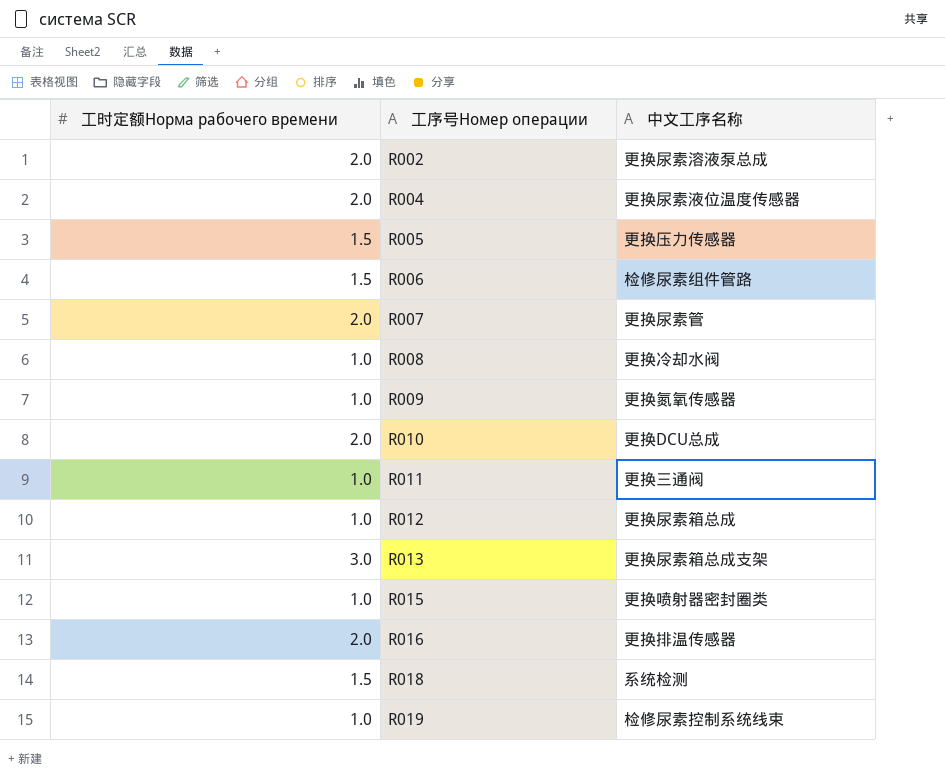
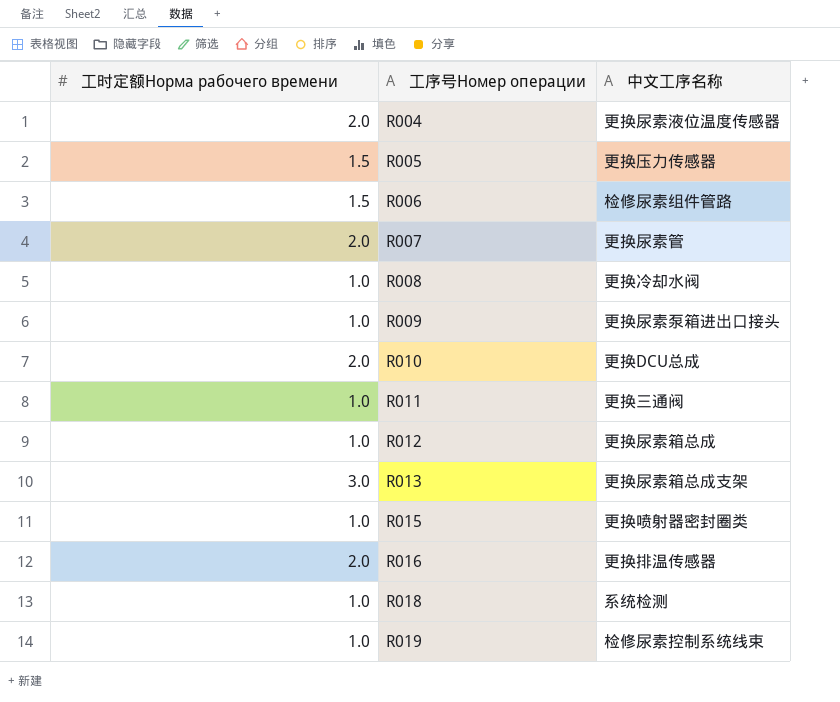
row R002: 2.0 | 更换尿素溶液泵总成 -> none
R009 | 中文工序名称: 更换氮氧传感器 -> 更换尿素泵箱进出口接头
R018 | 工时定额Норма рабочего времени: 1.5 -> 1.0

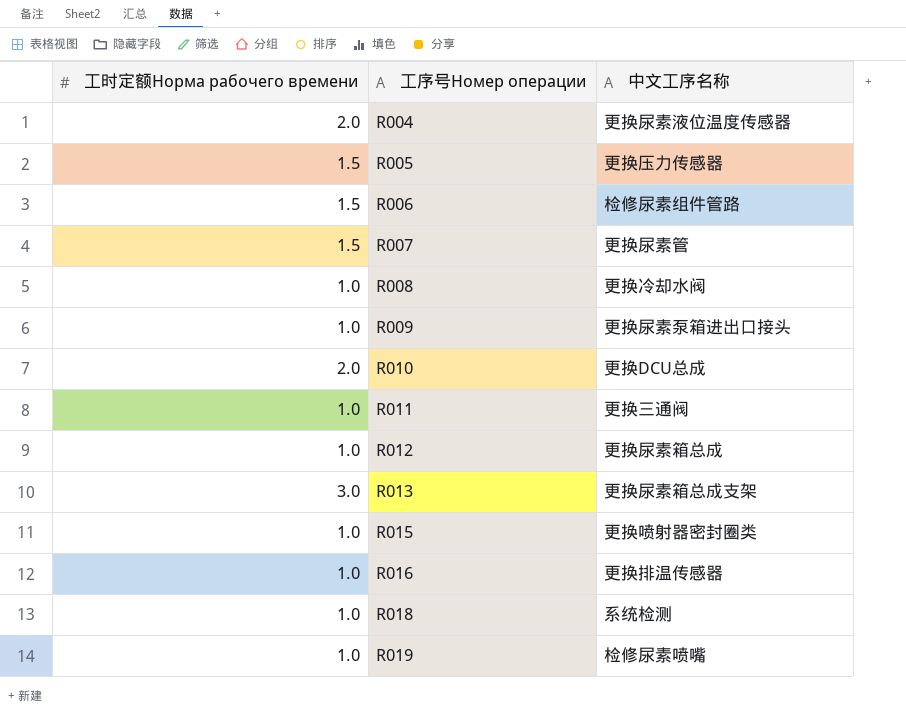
R007 | 工时定额Норма рабочего времени: 2.0 -> 1.5
R016 | 工时定额Норма рабочего времени: 2.0 -> 1.0
R019 | 中文工序名称: 检修尿素控制系统线束 -> 检修尿素喷嘴

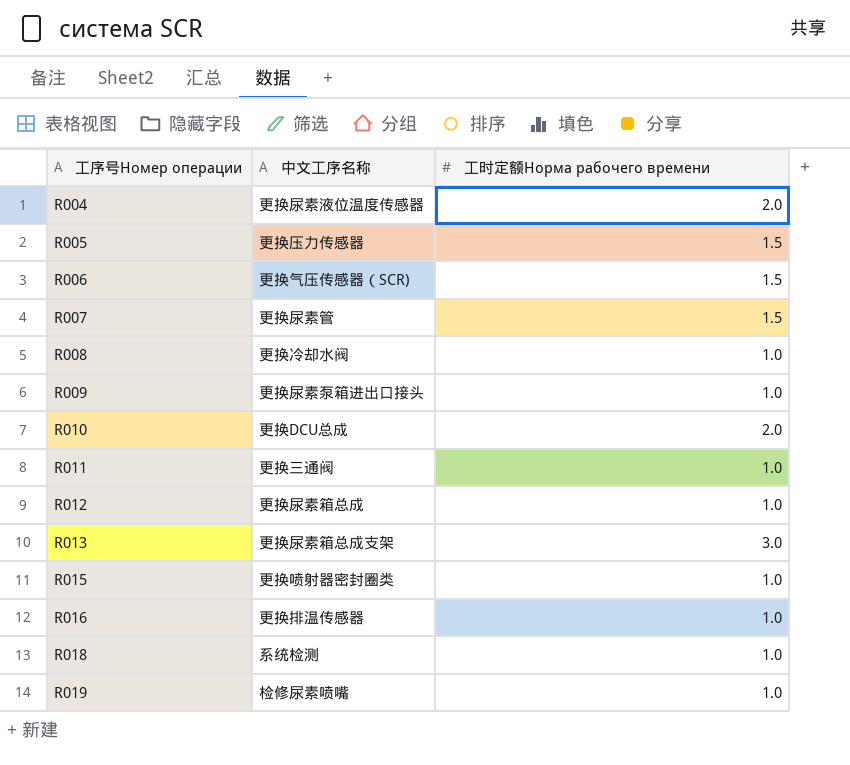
column 工时定额Норма рабочего времени | position: 1 -> 3
R006 | 中文工序名称: 检修尿素组件管路 -> 更换气压传感器（SCR)

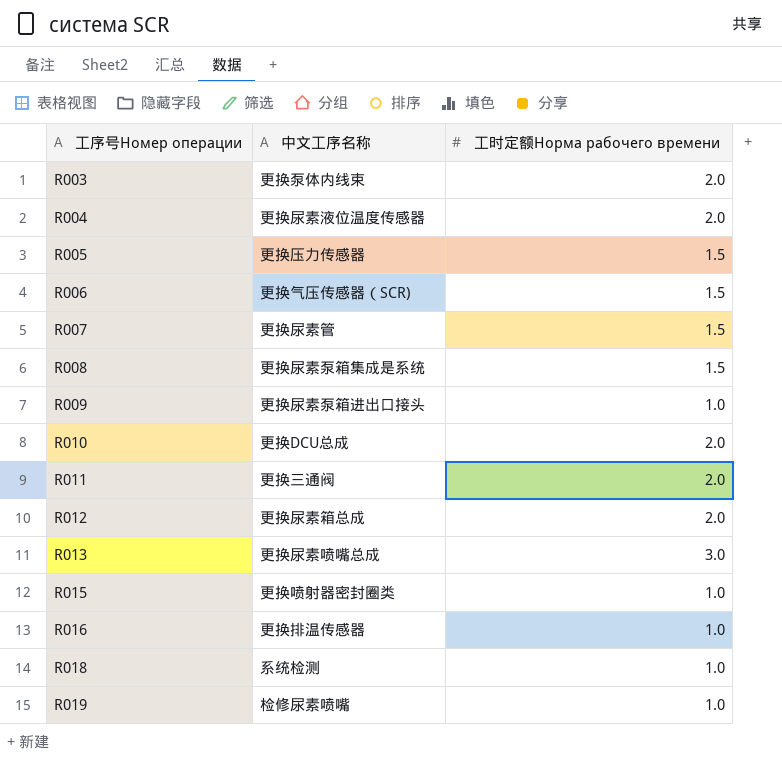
row R003: none -> 更换泵体内线束 | 2.0
R008 | 中文工序名称: 更换冷却水阀 -> 更换尿素泵箱集成是系统
R008 | 工时定额Норма рабочего времени: 1.0 -> 1.5
R011 | 工时定额Норма рабочего времени: 1.0 -> 2.0
R012 | 工时定额Норма рабочего времени: 1.0 -> 2.0
R013 | 中文工序名称: 更换尿素箱总成支架 -> 更换尿素喷嘴总成

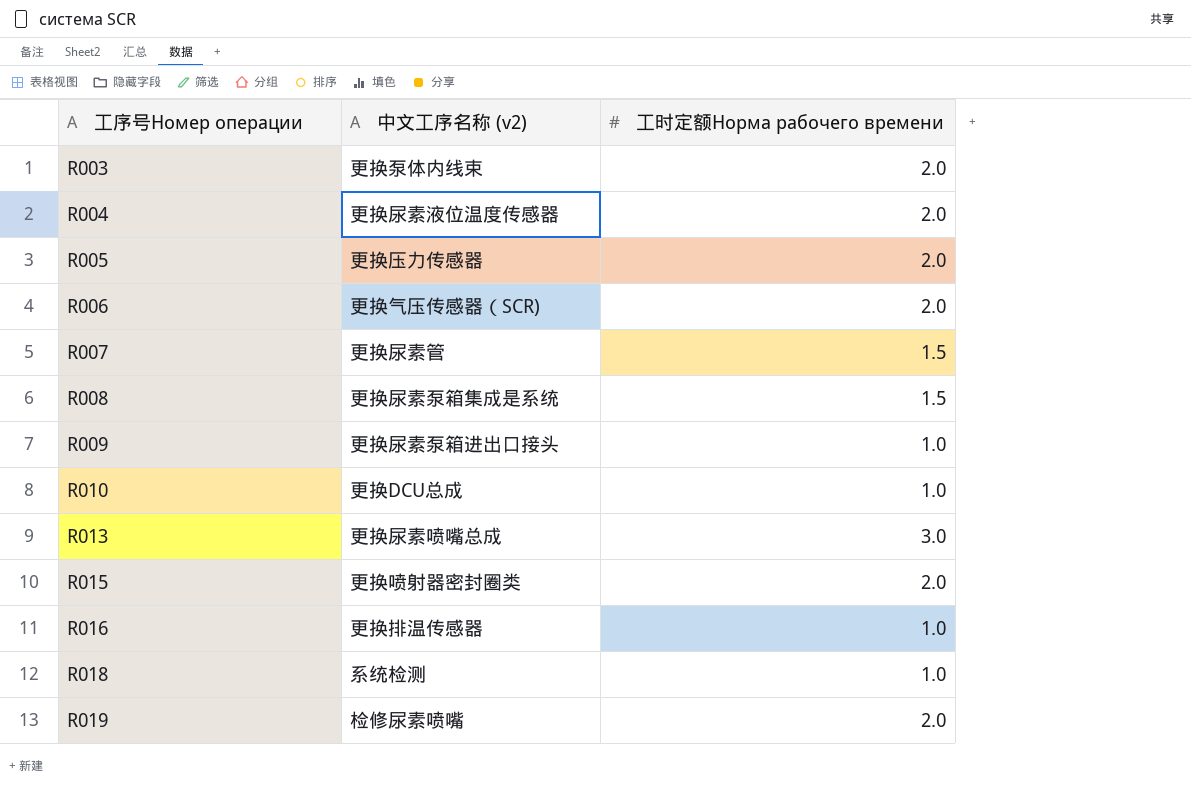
column name: 中文工序名称 -> 中文工序名称 (v2)
row R011: 更换三通阀 | 2.0 -> none
row R012: 更换尿素箱总成 | 2.0 -> none
R005 | 工时定额Норма рабочего времени: 1.5 -> 2.0
R006 | 工时定额Норма рабочего времени: 1.5 -> 2.0
R010 | 工时定额Норма рабочего времени: 2.0 -> 1.0
R015 | 工时定额Норма рабочего времени: 1.0 -> 2.0
R019 | 工时定额Норма рабочего времени: 1.0 -> 2.0

